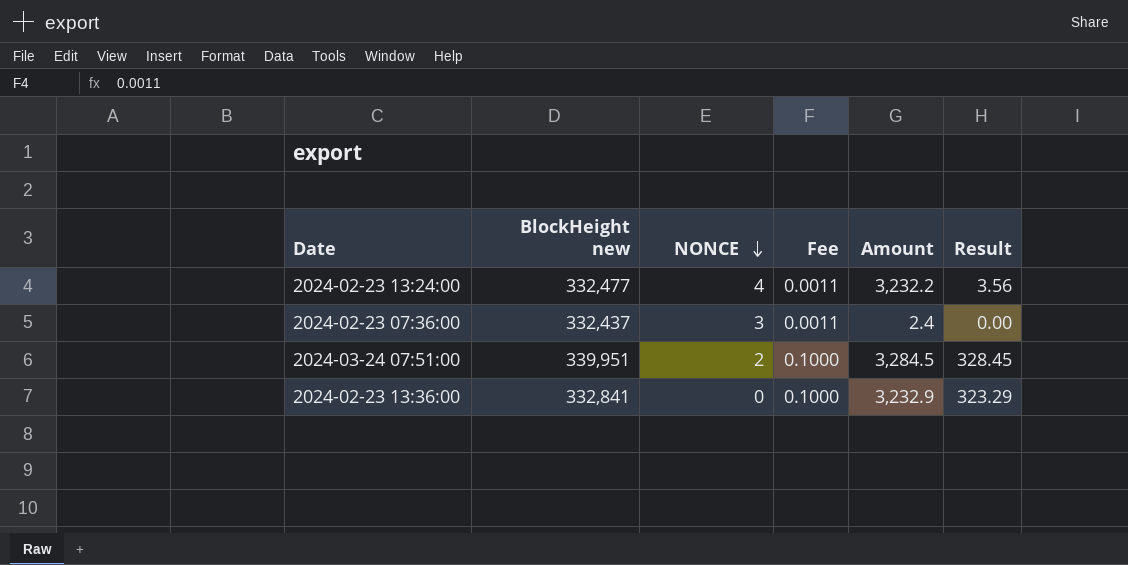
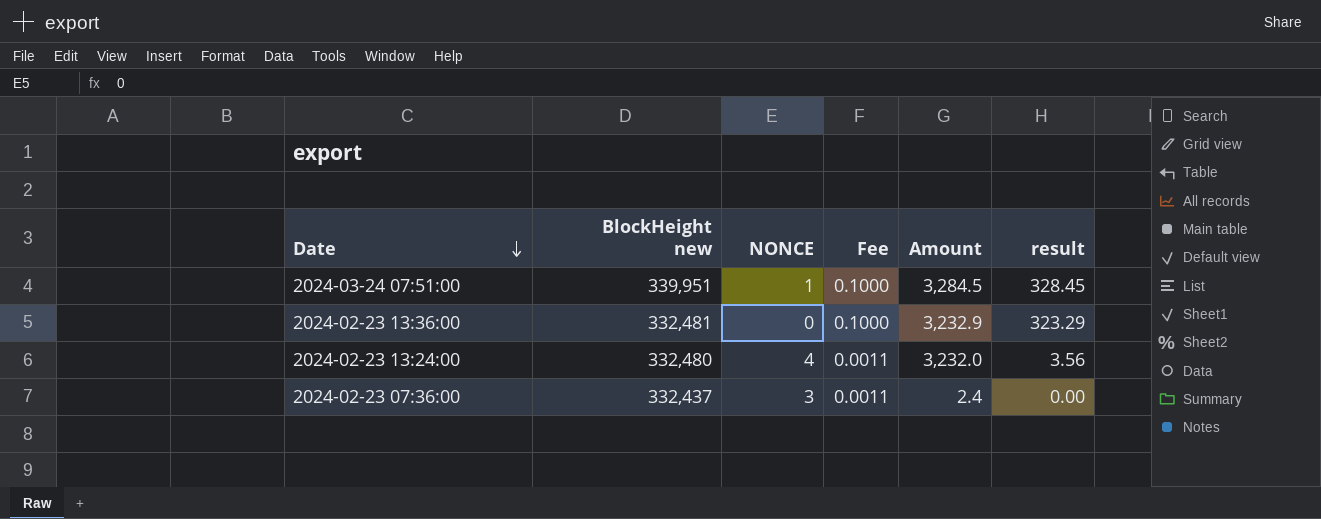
row order: NONCE descending -> Date descending
column name: Result -> result
2024-03-24 07:51:00 | NONCE: 2 -> 1
2024-02-23 13:36:00 | BlockHeight new: 332,841 -> 332,481
2024-02-23 13:24:00 | BlockHeight new: 332,477 -> 332,480
2024-02-23 13:24:00 | Amount: 3,232.2 -> 3,232.0

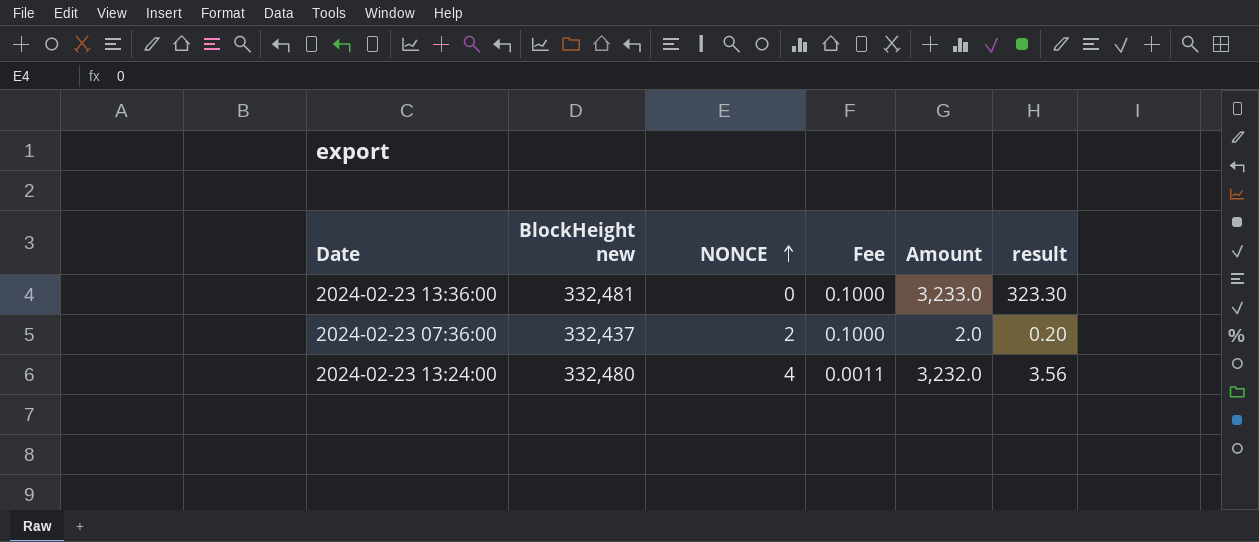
row order: Date descending -> NONCE ascending
row 2024-03-24 07:51:00: 339,951 | 1 | 0.1000 | 3,284.5 | 328.45 -> none
2024-02-23 13:36:00 | Amount: 3,232.9 -> 3,233.0
2024-02-23 13:36:00 | result: 323.29 -> 323.30
2024-02-23 07:36:00 | NONCE: 3 -> 2
2024-02-23 07:36:00 | Fee: 0.0011 -> 0.1000
2024-02-23 07:36:00 | Amount: 2.4 -> 2.0
2024-02-23 07:36:00 | result: 0.00 -> 0.20

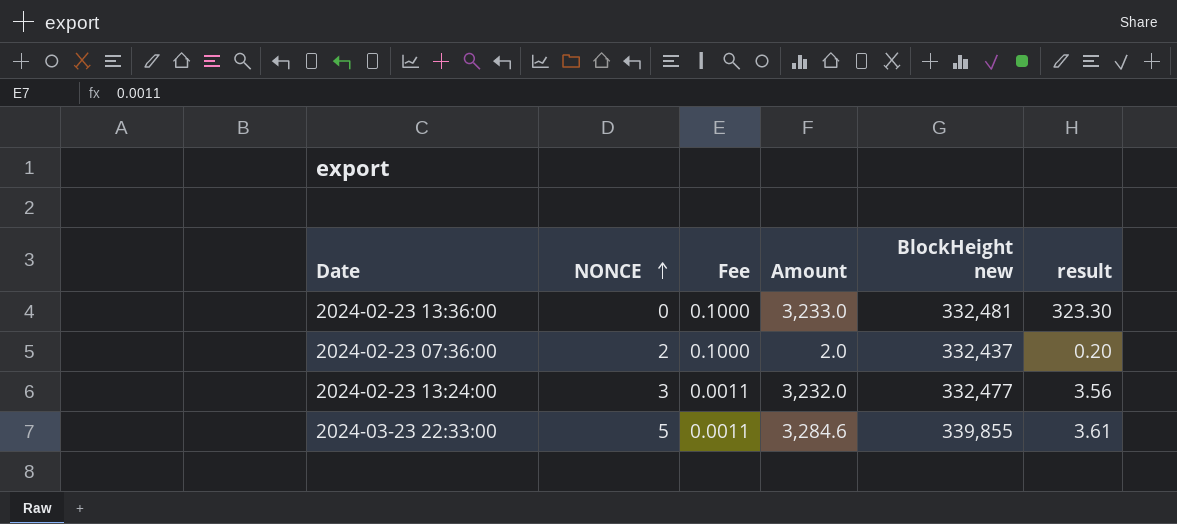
column BlockHeight new | position: 2 -> 5
2024-02-23 13:24:00 | NONCE: 4 -> 3
2024-02-23 13:24:00 | BlockHeight new: 332,480 -> 332,477
row 2024-03-23 22:33:00: none -> 5 | 0.0011 | 3,284.6 | 339,855 | 3.61

